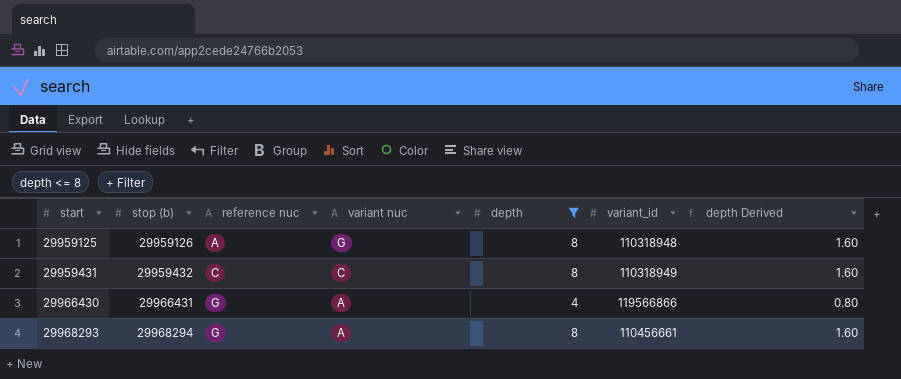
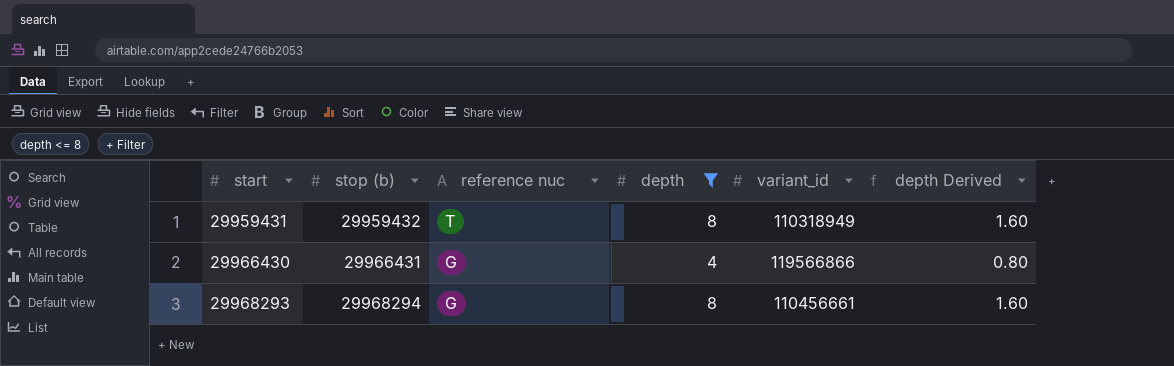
column variant nuc | position: 4 -> none
row 29959125: 29959126 | A | G | 8 | 110318948 | 1.60 -> none
29959431 | reference nuc: C -> T

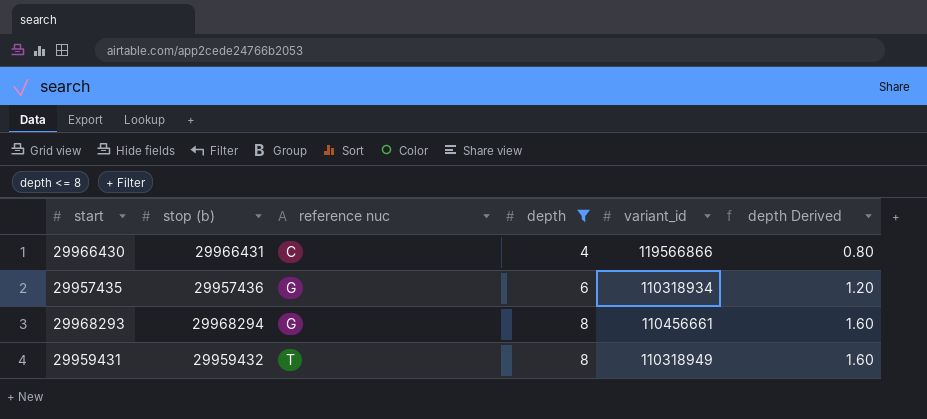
row order: start ascending -> reference nuc ascending
29966430 | reference nuc: G -> C
row 29957435: none -> 29957436 | G | 6 | 110318934 | 1.20

